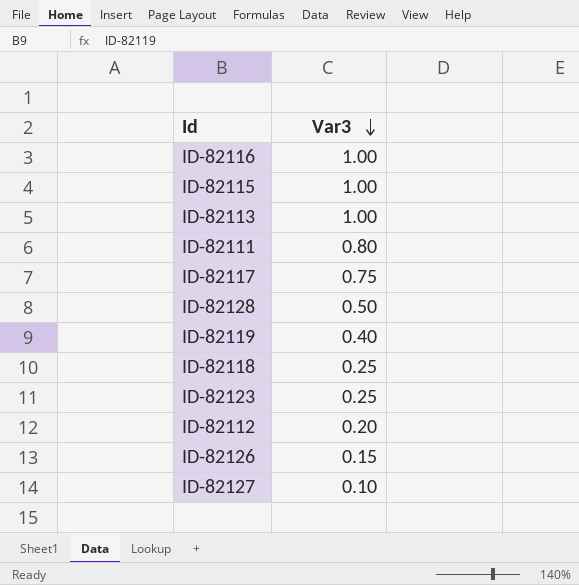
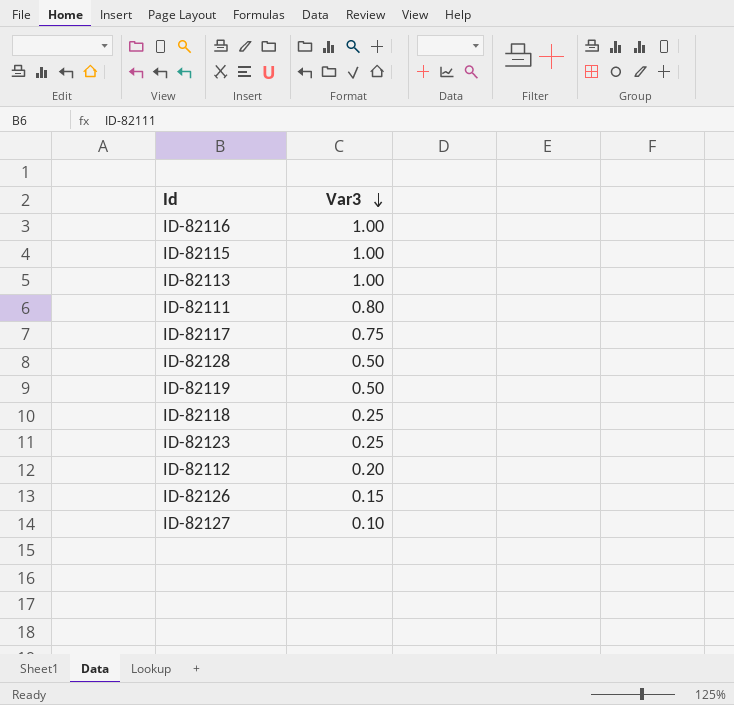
ID-82119 | Var3: 0.40 -> 0.50

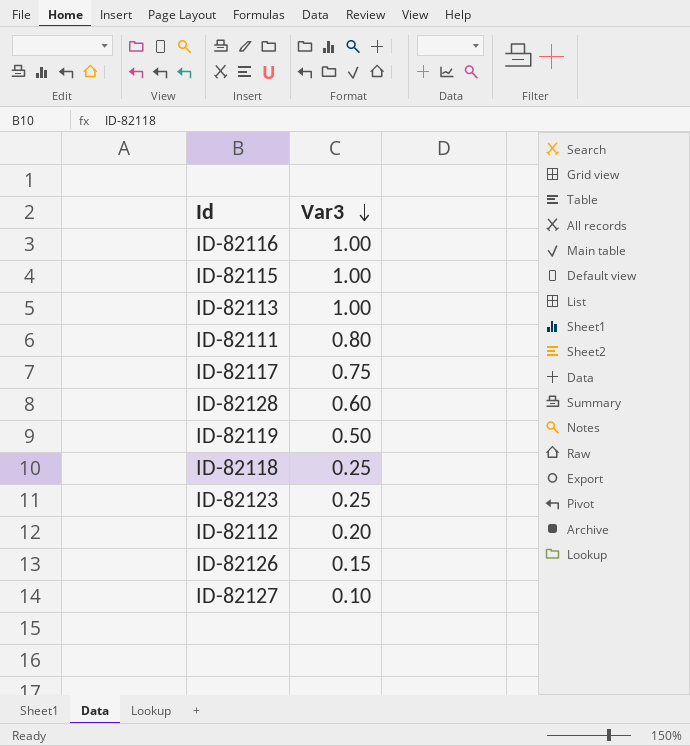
ID-82128 | Var3: 0.50 -> 0.60

